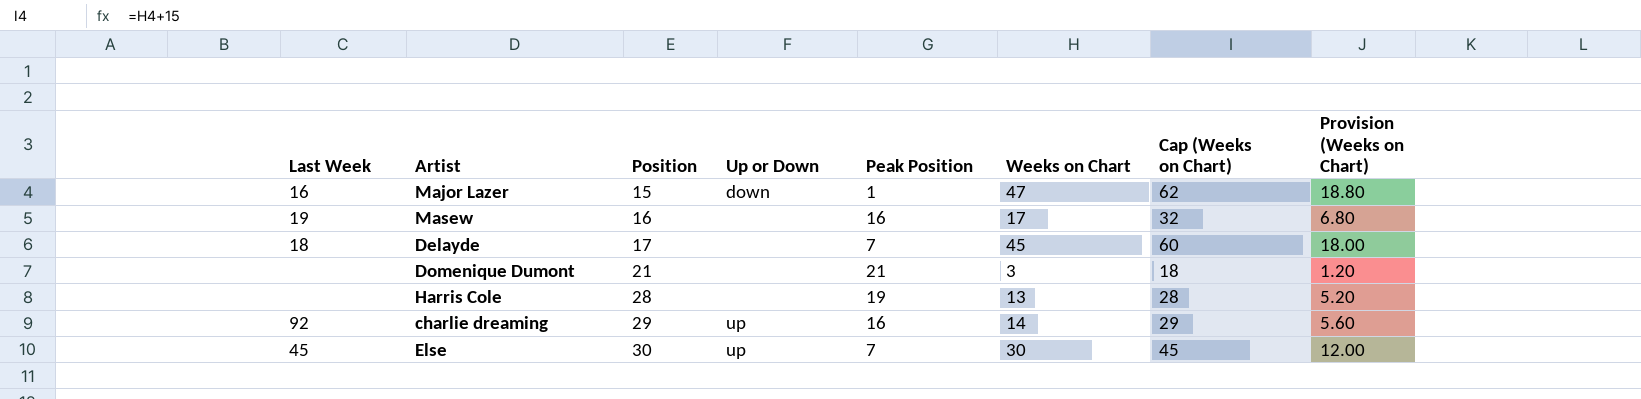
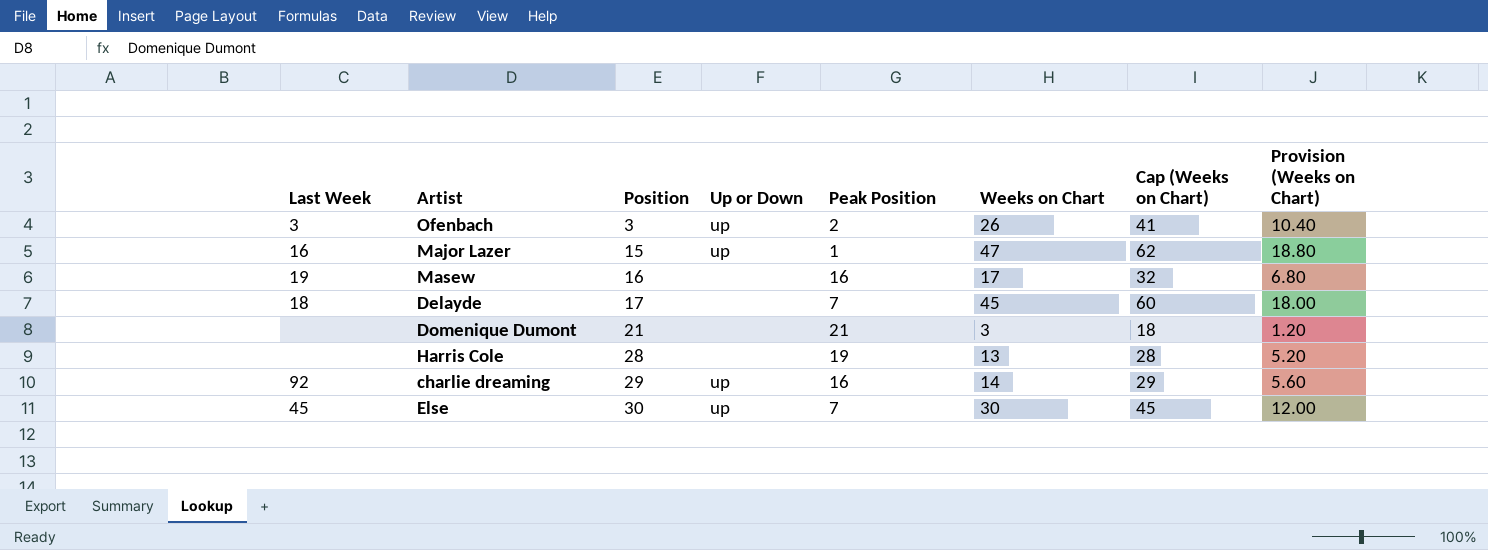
row Ofenbach: none -> 3 | 3 | up | 2 | 26 | 41 | 10.40
Major Lazer | Up or Down: down -> up

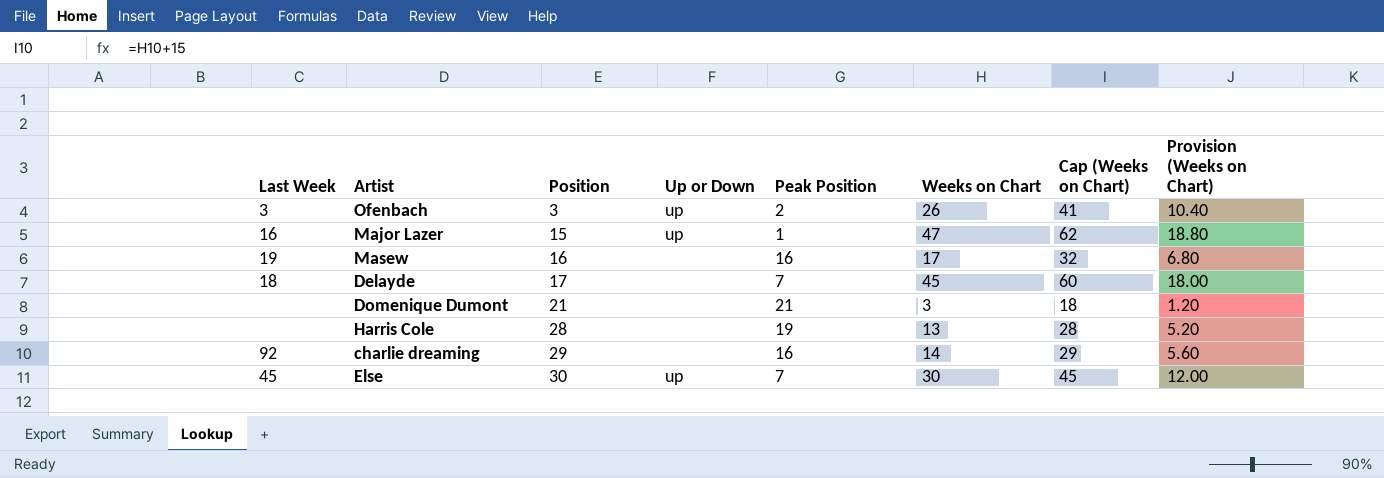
charlie dreaming | Up or Down: up -> none

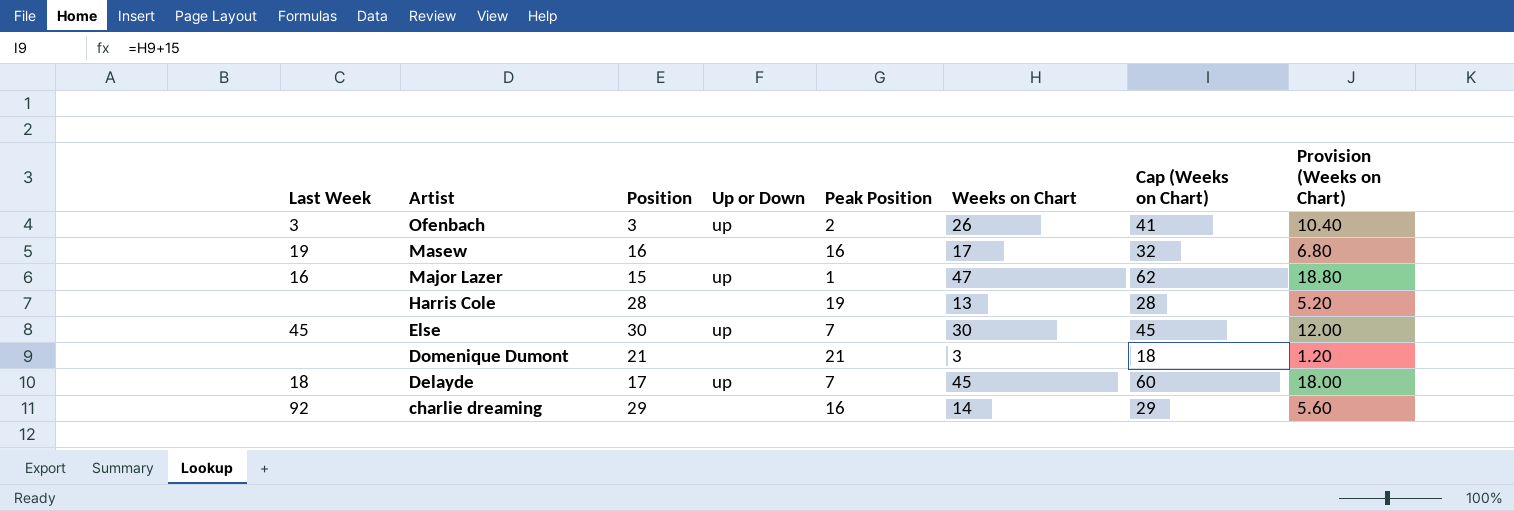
row order: Position ascending -> Artist descending
Delayde | Up or Down: none -> up

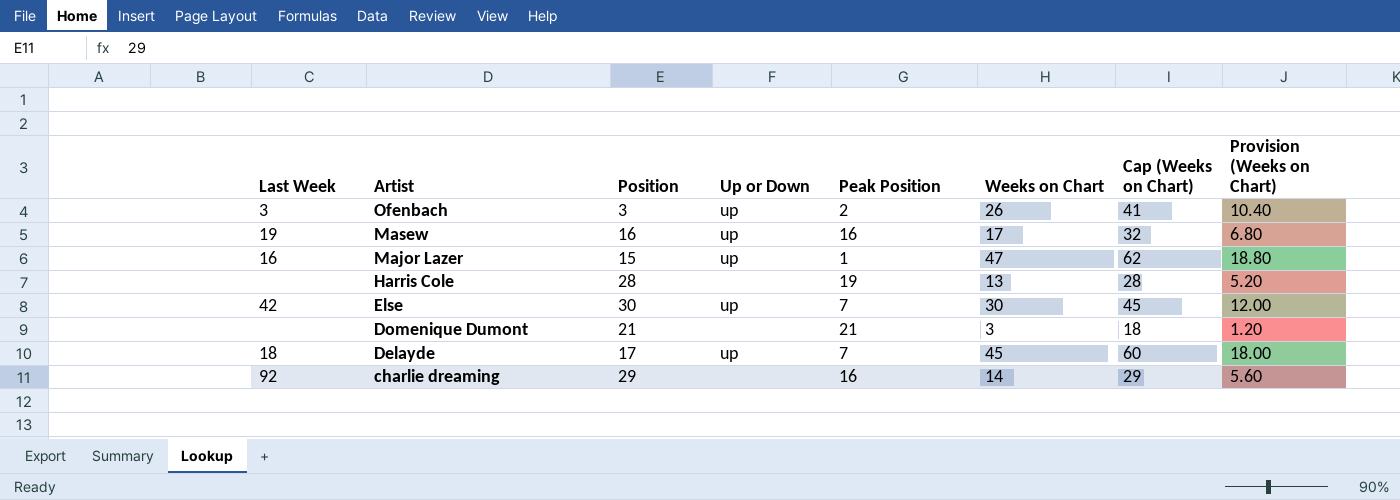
Masew | Up or Down: none -> up
Else | Last Week: 45 -> 42

